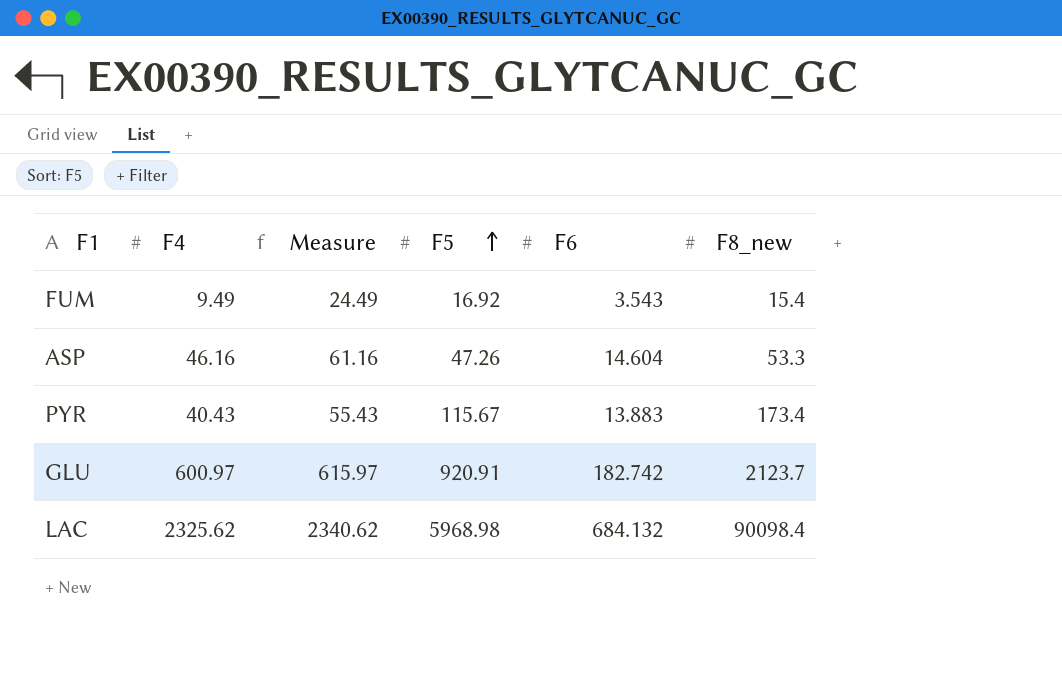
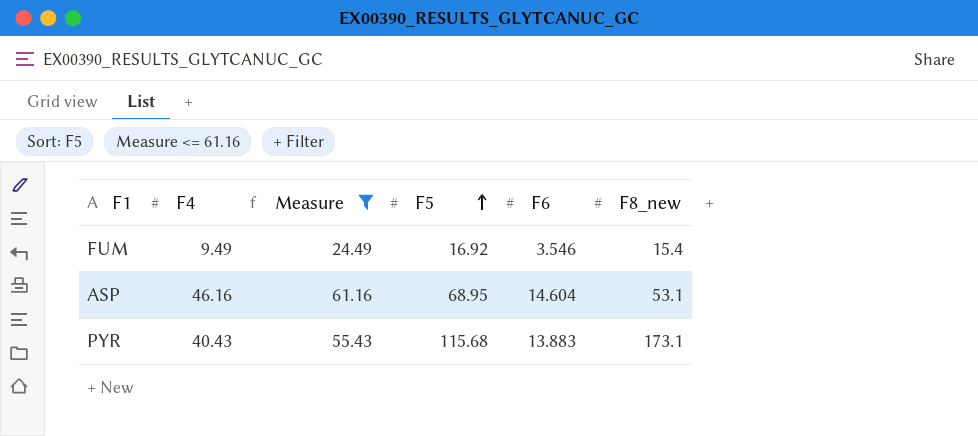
filter: none -> Measure <= 61.16
FUM | F6: 3.543 -> 3.546
ASP | F5: 47.26 -> 68.95
ASP | F8_new: 53.3 -> 53.1
PYR | F5: 115.67 -> 115.68
PYR | F8_new: 173.4 -> 173.1

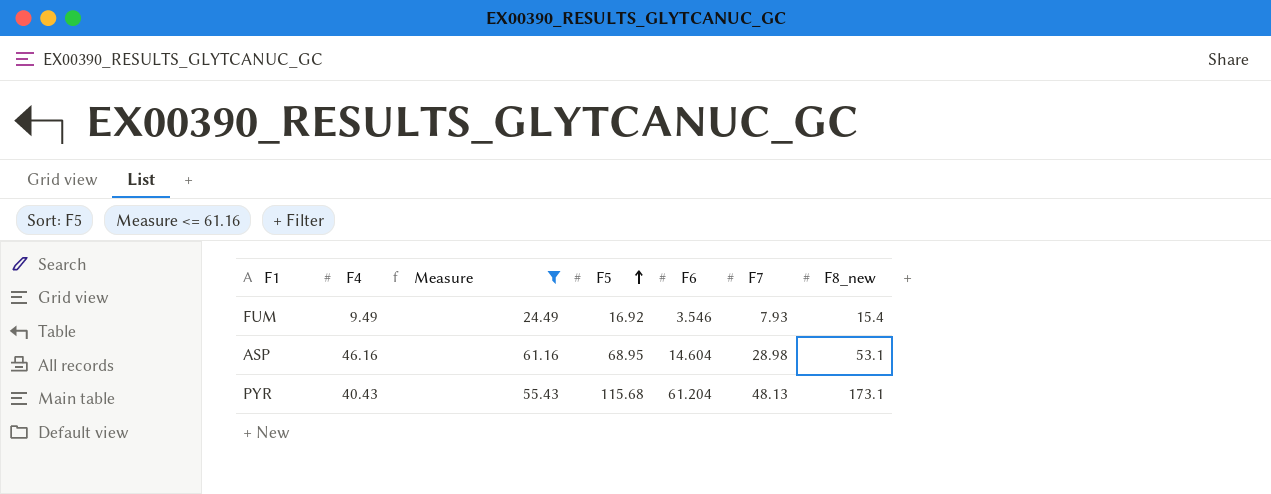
column F7 | position: none -> 6
PYR | F6: 13.883 -> 61.204

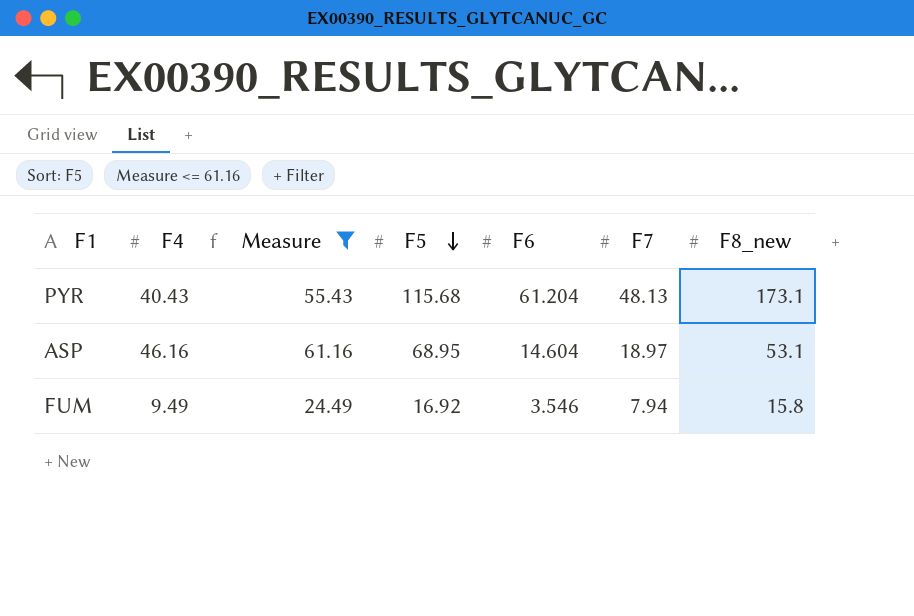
row order: F5 ascending -> F5 descending
ASP | F7: 28.98 -> 18.97
FUM | F7: 7.93 -> 7.94
FUM | F8_new: 15.4 -> 15.8

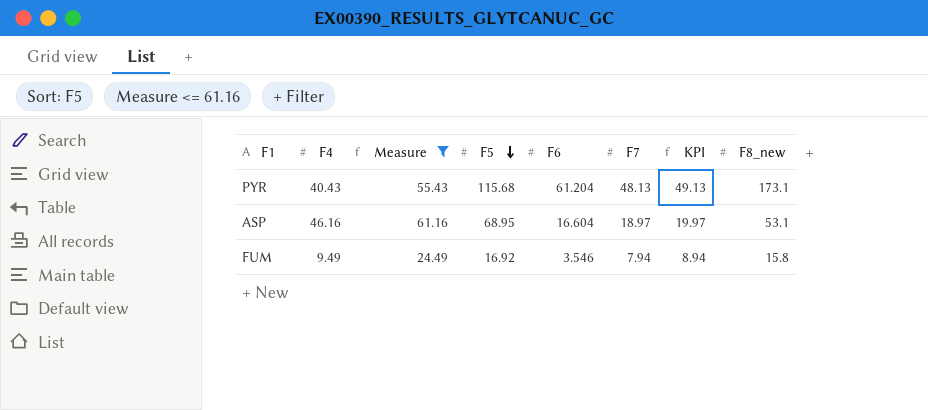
column KPI | formula: none -> [F7] + 1
ASP | F6: 14.604 -> 16.604

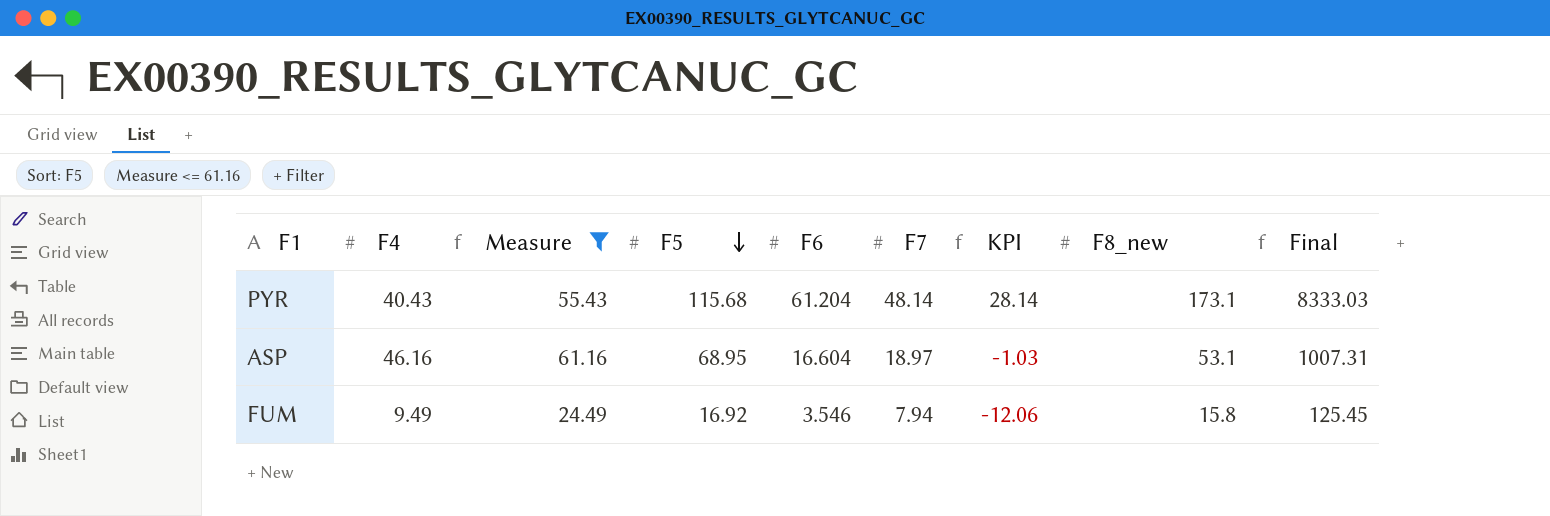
column KPI | formula: [F7] + 1 -> [F7] - 20
column Final | formula: none -> [F7] * [F8_new]
PYR | F7: 48.13 -> 48.14

